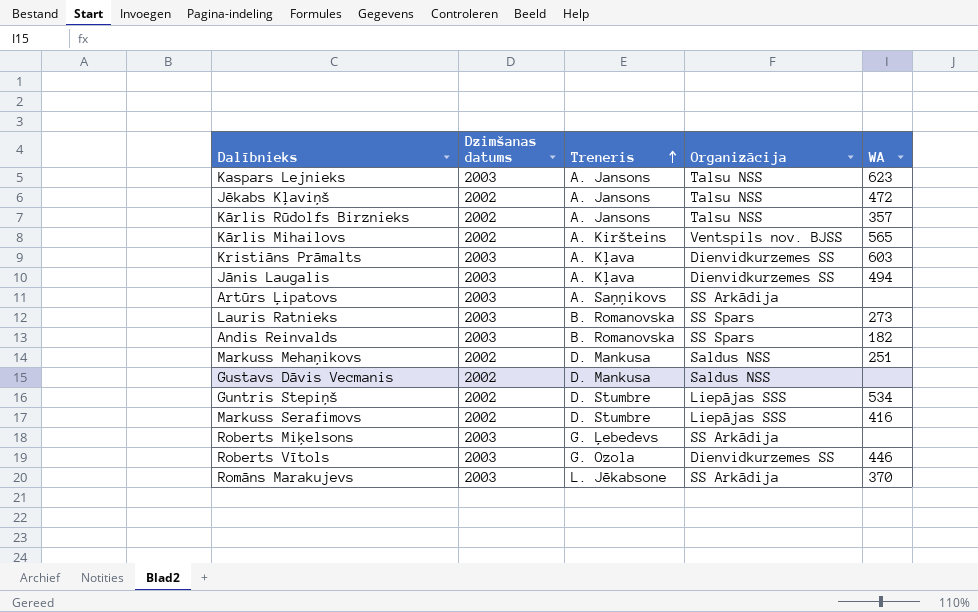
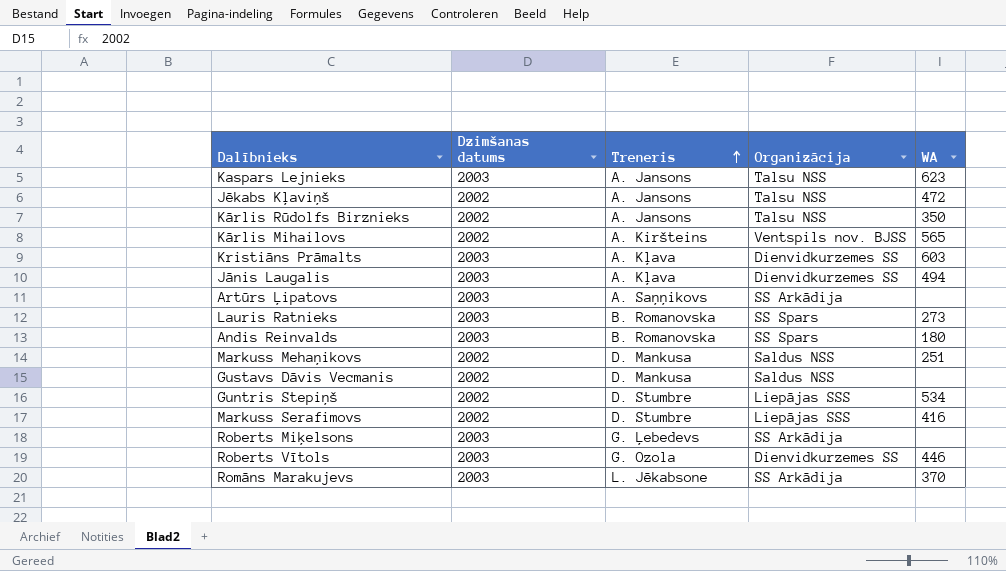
Kārlis Rūdolfs Birznieks | WA: 357 -> 350
Andis Reinvalds | WA: 182 -> 180

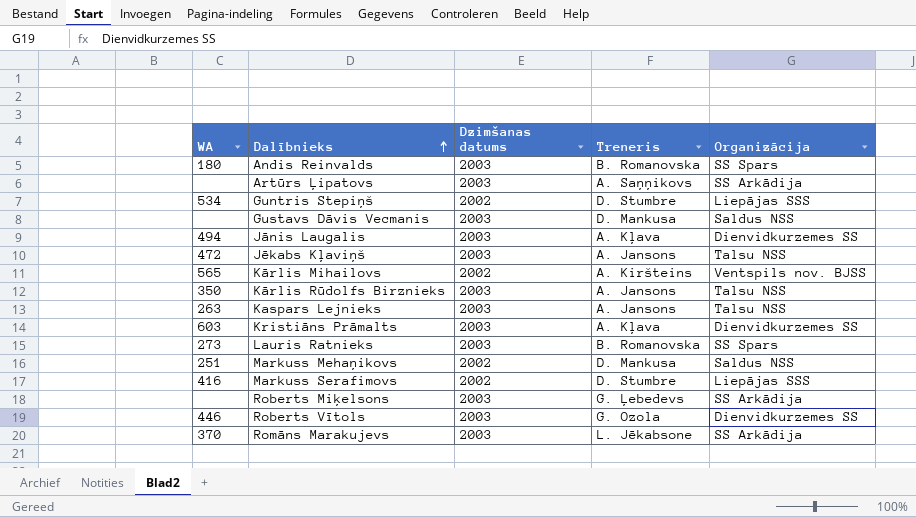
row order: Treneris ascending -> Dalībnieks ascending
column WA | position: 5 -> 1
Gustavs Dāvis Vecmanis | Dzimšanas datums: 2002 -> 2003
Jēkabs Kļaviņš | Dzimšanas datums: 2002 -> 2003
Kārlis Rūdolfs Birznieks | Dzimšanas datums: 2002 -> 2003
Kaspars Lejnieks | WA: 623 -> 263

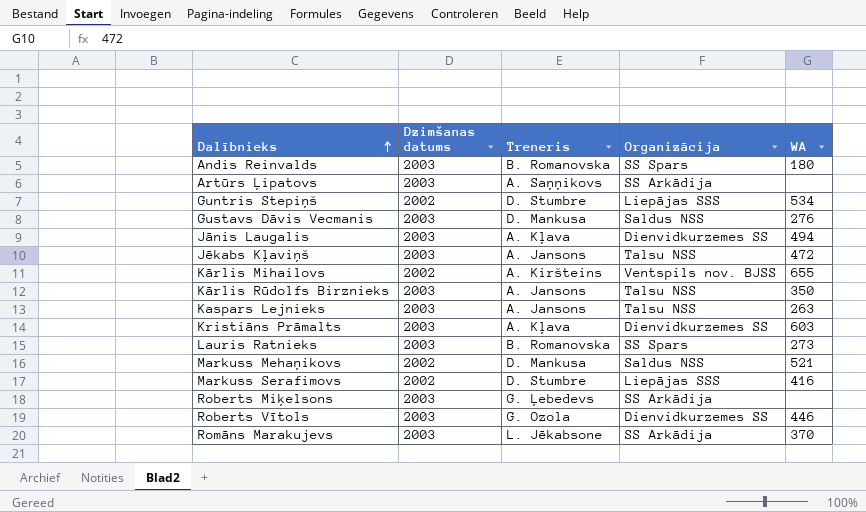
column WA | position: 1 -> 5
Gustavs Dāvis Vecmanis | WA: none -> 276
Kārlis Mihailovs | WA: 565 -> 655
Markuss Mehaņikovs | WA: 251 -> 521

